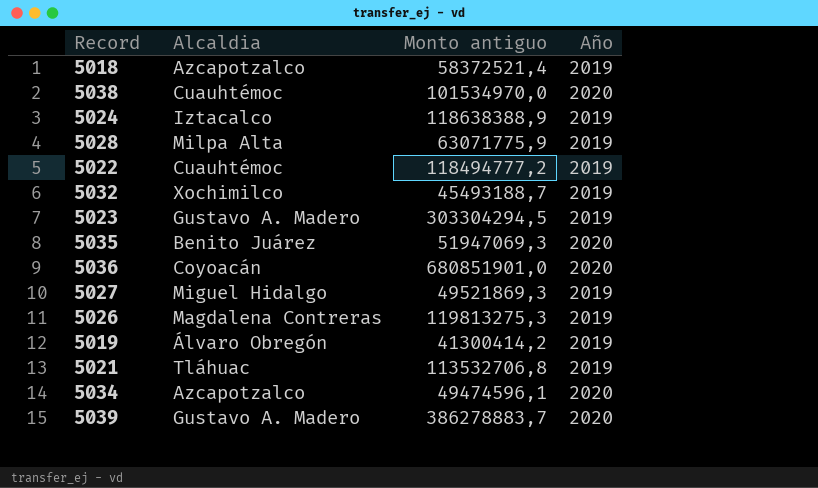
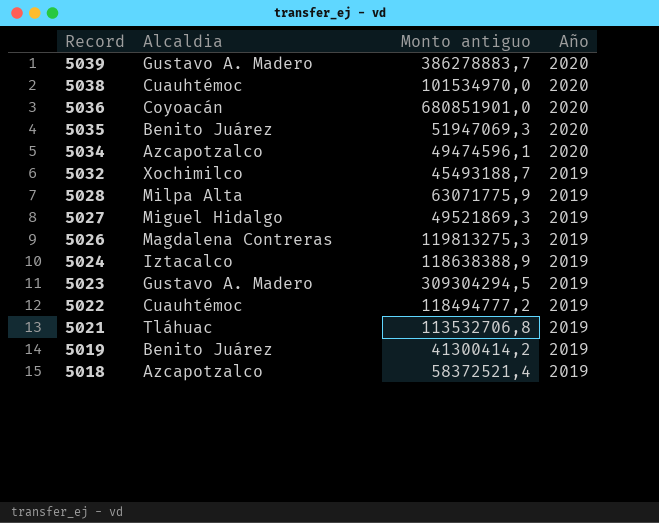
row order: none -> Record descending
5023 | Monto antiguo: 303304294,5 -> 309304294,5
5019 | Alcaldia: Álvaro Obregón -> Benito Juárez

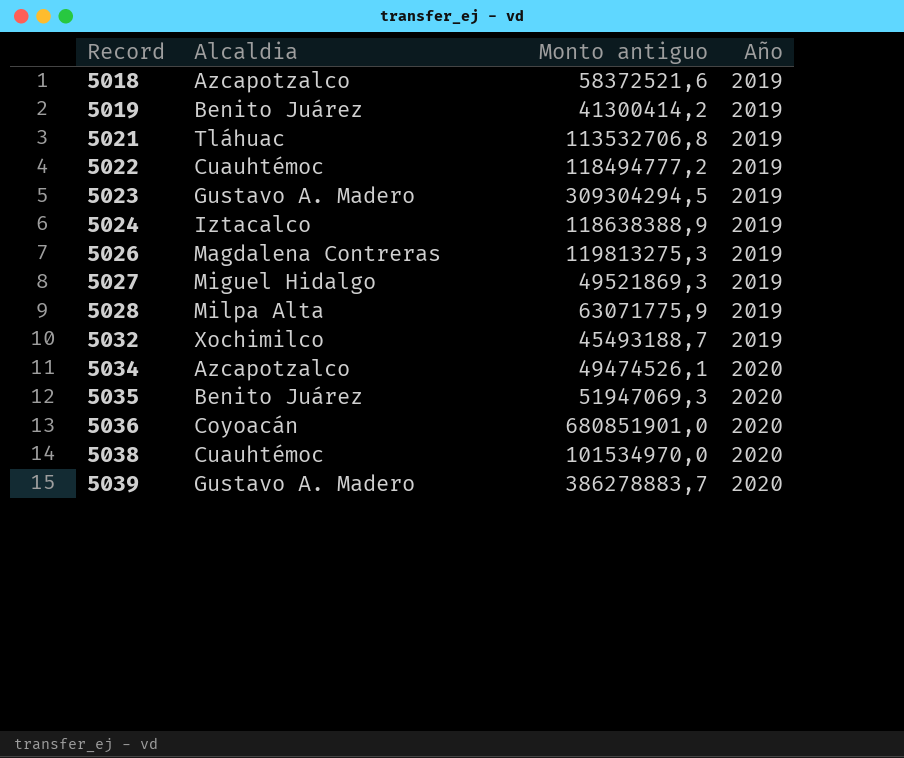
row order: Record descending -> Record ascending
5018 | Monto antiguo: 58372521,4 -> 58372521,6
5034 | Monto antiguo: 49474596,1 -> 49474526,1

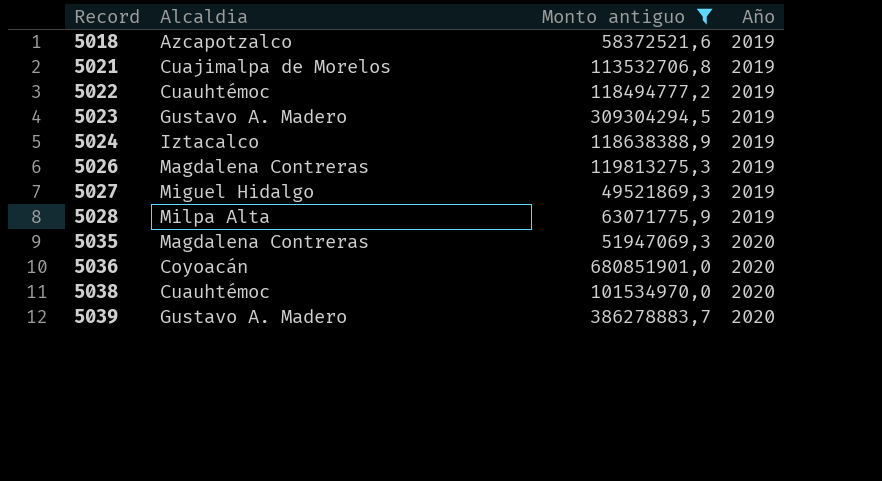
filter: none -> Monto antiguo >= 49521869,3
5021 | Alcaldia: Tláhuac -> Cuajimalpa de Morelos
5035 | Alcaldia: Benito Juárez -> Magdalena Contreras

